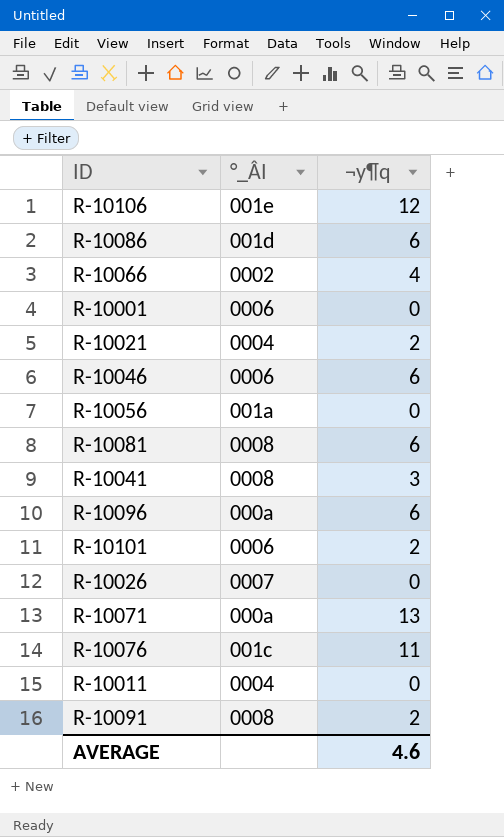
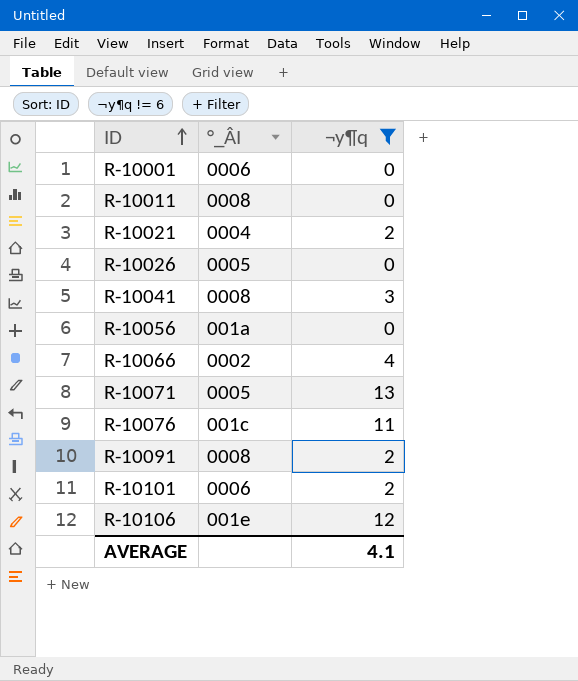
filter: none -> ¬y¶q != 6
row order: none -> ID ascending
R-10011 | °_ÂI: 0004 -> 0008
R-10026 | °_ÂI: 0007 -> 0005
R-10071 | °_ÂI: 000a -> 0005
AVERAGE | ¬y¶q: 4.6 -> 4.1

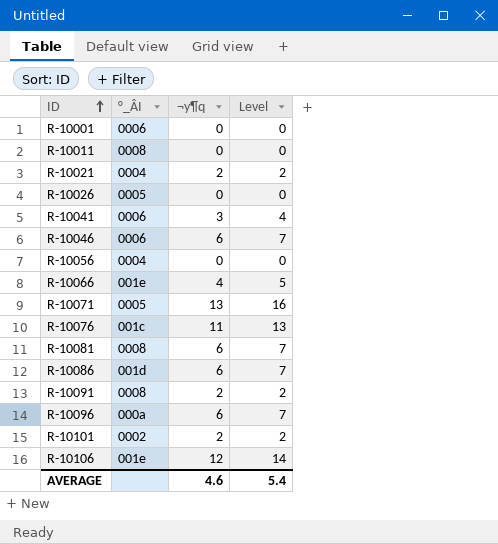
filter: ¬y¶q != 6 -> none
column Level | formula: none -> [¬y¶q] * 1.2
R-10041 | °_ÂI: 0008 -> 0006
R-10056 | °_ÂI: 001a -> 0004
R-10066 | °_ÂI: 0002 -> 001e
R-10101 | °_ÂI: 0006 -> 0002
AVERAGE | ¬y¶q: 4.1 -> 4.6

